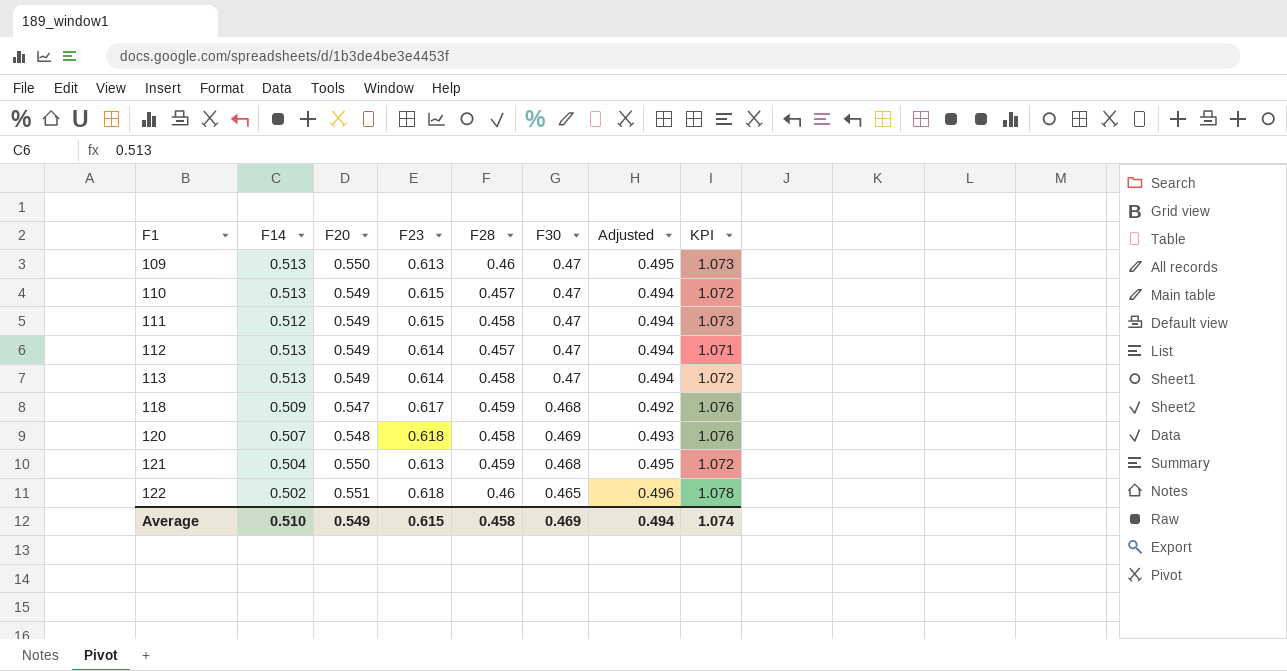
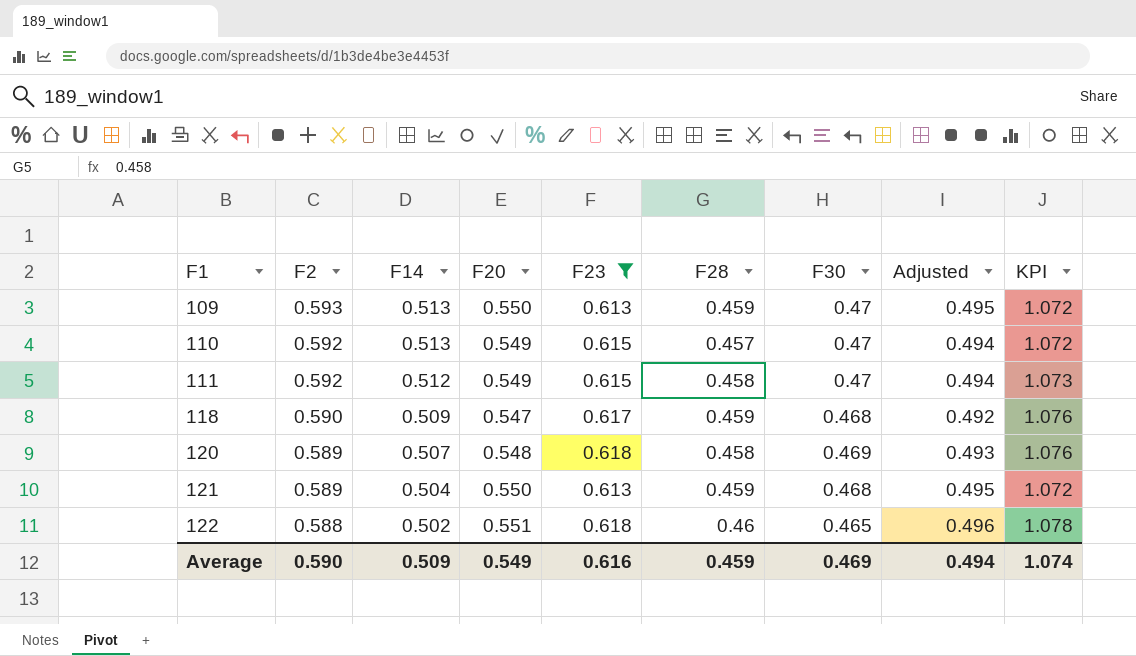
filter: none -> F23 != 0.614
column F2 | position: none -> 2
109 | F28: 0.46 -> 0.459
109 | KPI: 1.073 -> 1.072
Average | F14: 0.510 -> 0.509
Average | F23: 0.615 -> 0.616
Average | F28: 0.458 -> 0.459

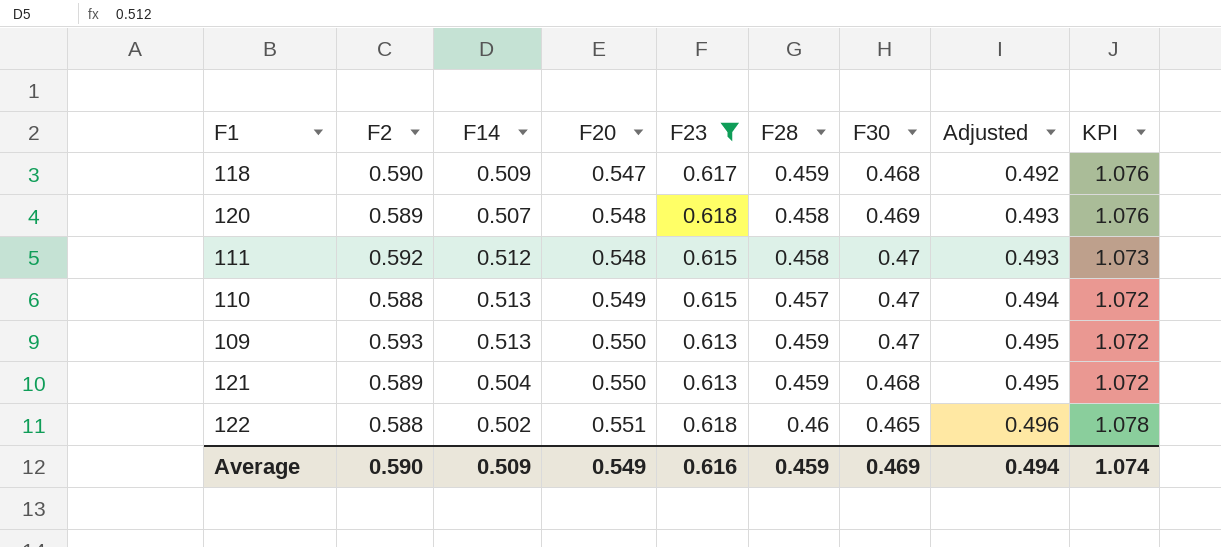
row order: F1 ascending -> F20 ascending
111 | F20: 0.549 -> 0.548
111 | Adjusted: 0.494 -> 0.493
110 | F2: 0.592 -> 0.588

